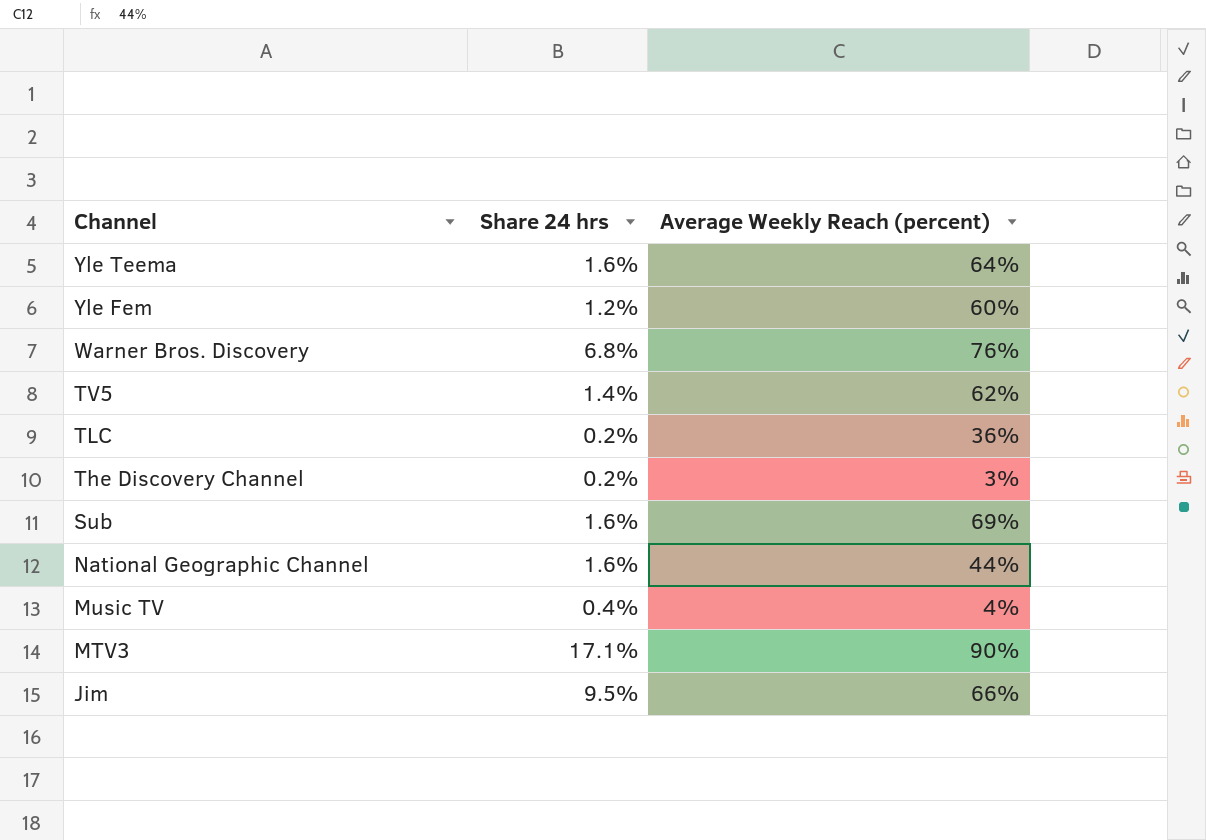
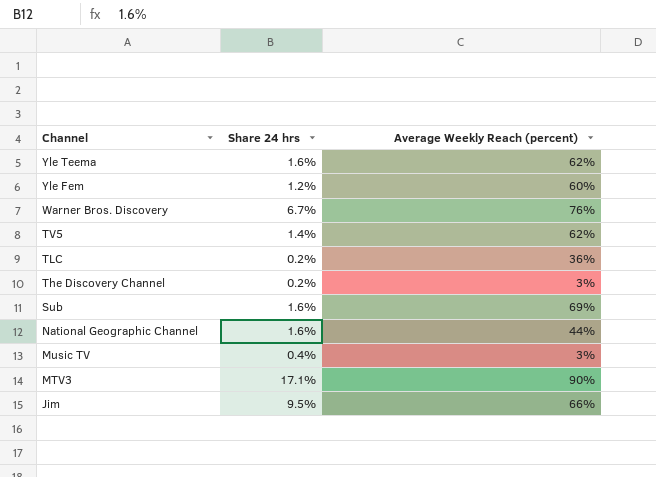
Yle Teema | Average Weekly Reach (percent): 64% -> 62%
Warner Bros. Discovery | Share 24 hrs: 6.8% -> 6.7%
Music TV | Average Weekly Reach (percent): 4% -> 3%

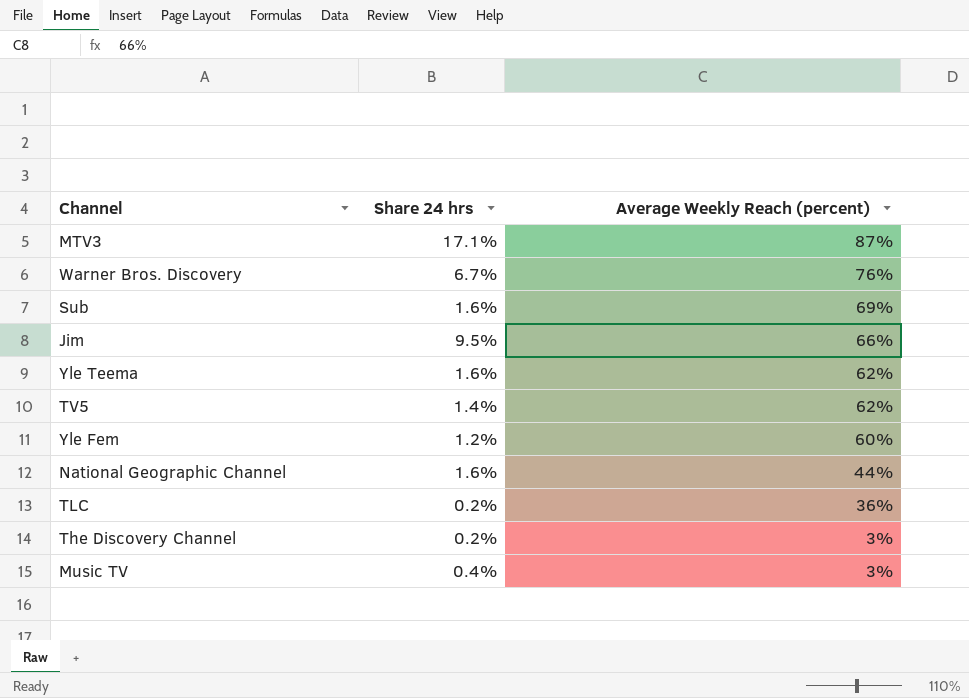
row order: Channel descending -> Average Weekly Reach (percent) descending
MTV3 | Average Weekly Reach (percent): 90% -> 87%

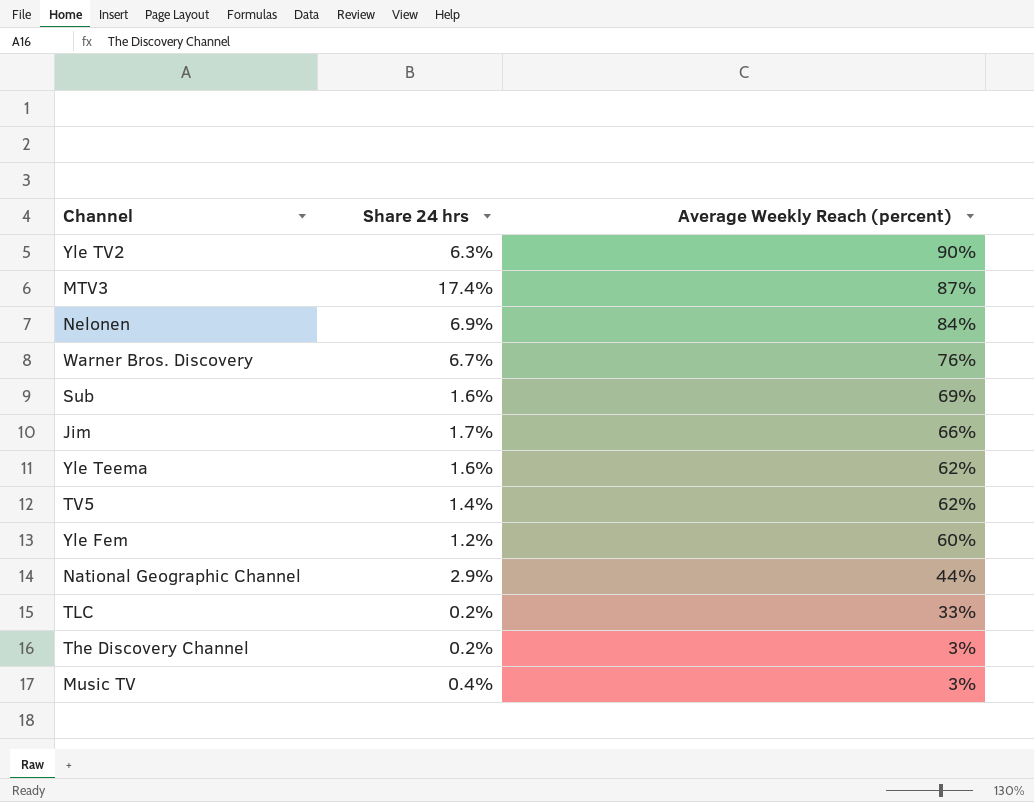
row Yle TV2: none -> 6.3% | 90%
MTV3 | Share 24 hrs: 17.1% -> 17.4%
row Nelonen: none -> 6.9% | 84%
Jim | Share 24 hrs: 9.5% -> 1.7%
National Geographic Channel | Share 24 hrs: 1.6% -> 2.9%
TLC | Average Weekly Reach (percent): 36% -> 33%

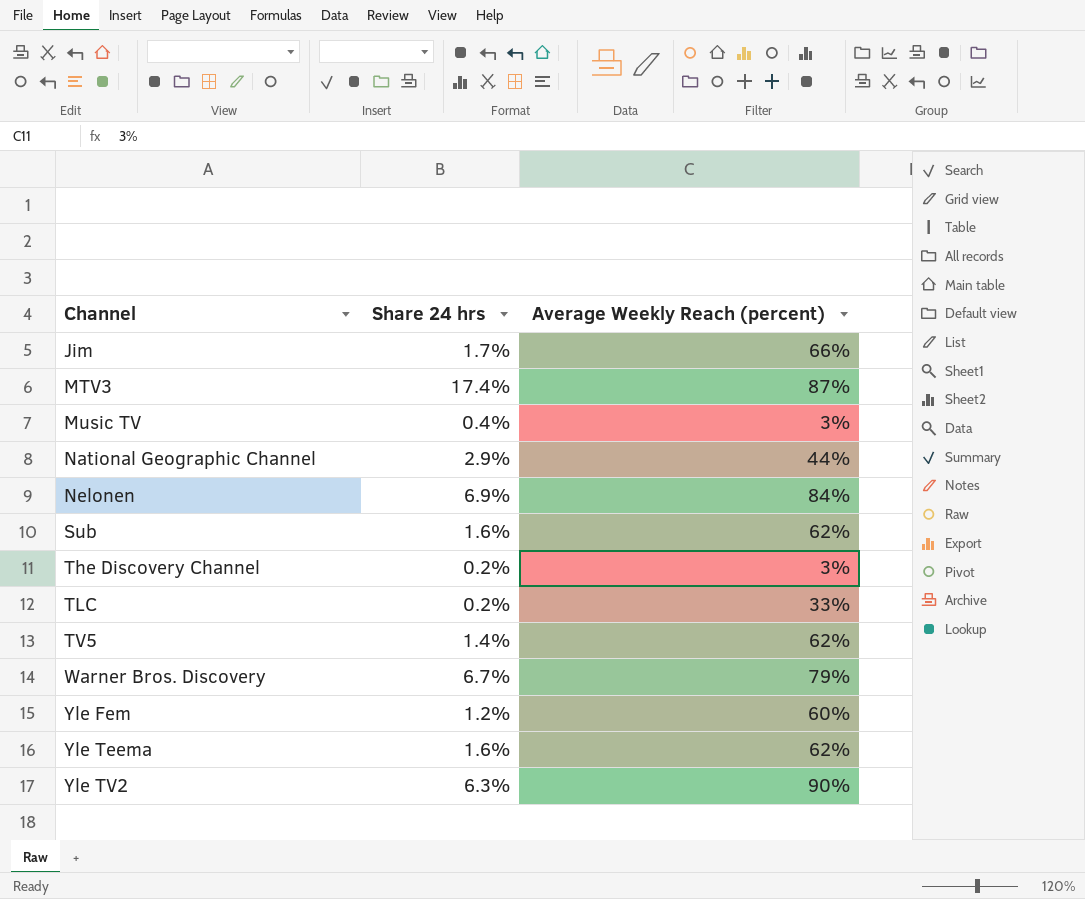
row order: Average Weekly Reach (percent) descending -> Channel ascending
Sub | Average Weekly Reach (percent): 69% -> 62%
Warner Bros. Discovery | Average Weekly Reach (percent): 76% -> 79%

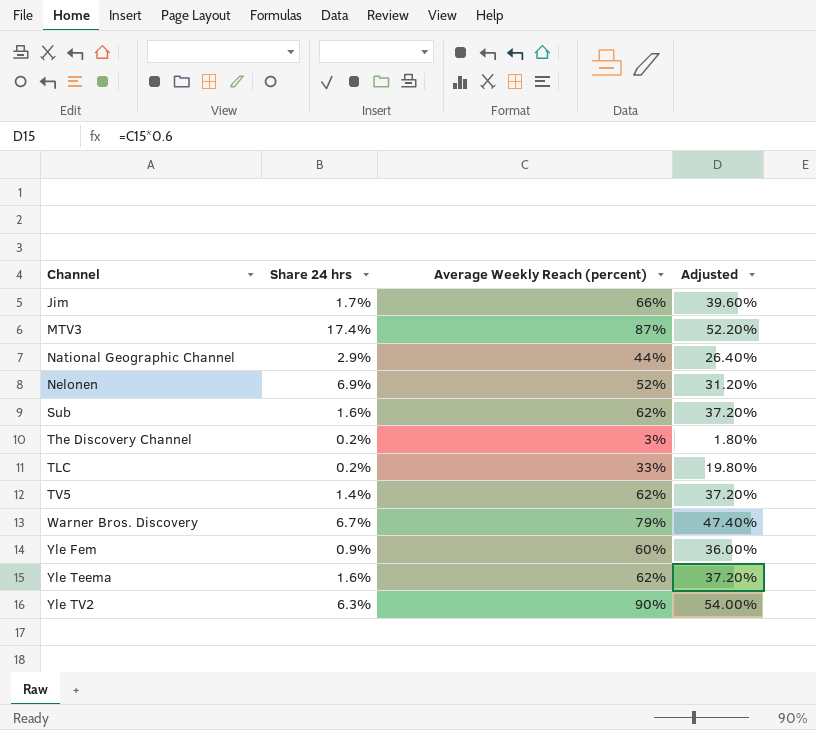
column Adjusted | formula: none -> [Average Weekly Reach (percent)] * 0.6
row Music TV: 0.4% | 3% -> none
Nelonen | Average Weekly Reach (percent): 84% -> 52%
Yle Fem | Share 24 hrs: 1.2% -> 0.9%

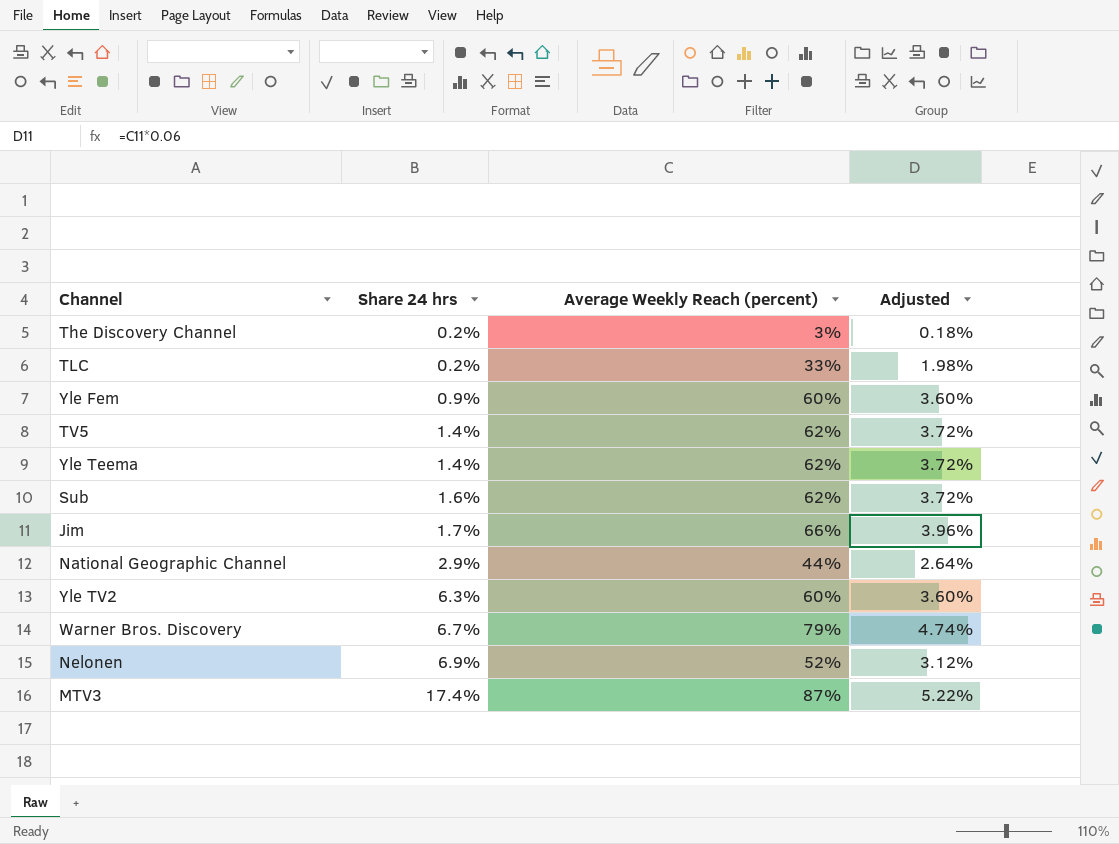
row order: Channel ascending -> Share 24 hrs ascending
column Adjusted | formula: [Average Weekly Reach (percent)] * 0.6 -> [Average Weekly Reach (percent)] * 0.06
Yle Teema | Share 24 hrs: 1.6% -> 1.4%
Yle TV2 | Average Weekly Reach (percent): 90% -> 60%

